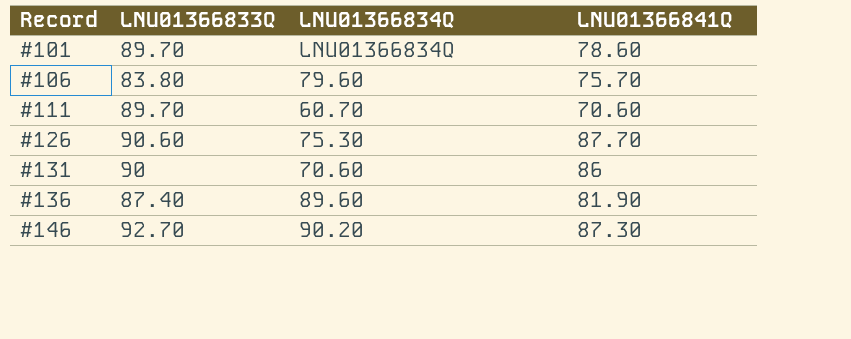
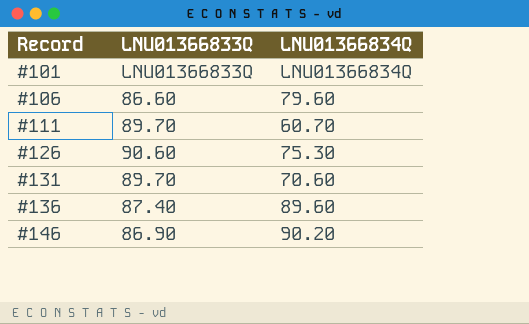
column LNU01366841Q | position: 4 -> none
#101 | LNU01366833Q: 89.70 -> LNU01366833Q
#106 | LNU01366833Q: 83.80 -> 86.60
#131 | LNU01366833Q: 90 -> 89.70
#146 | LNU01366833Q: 92.70 -> 86.90

